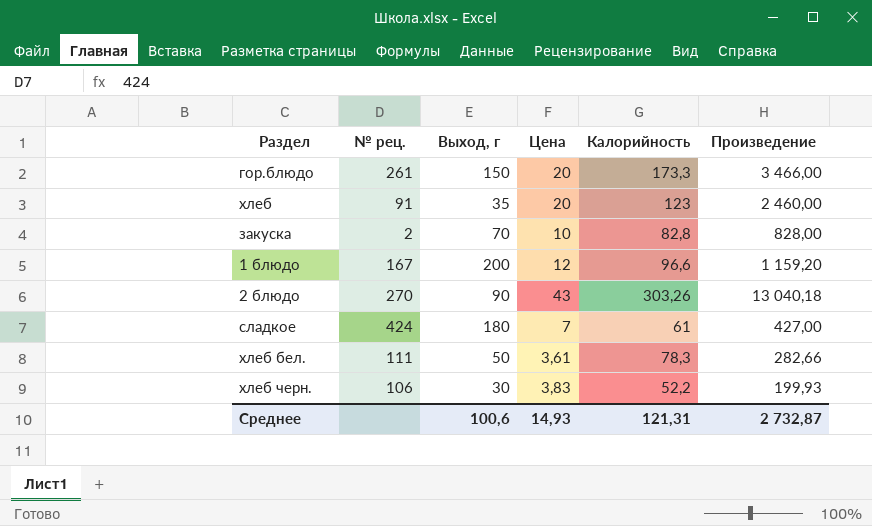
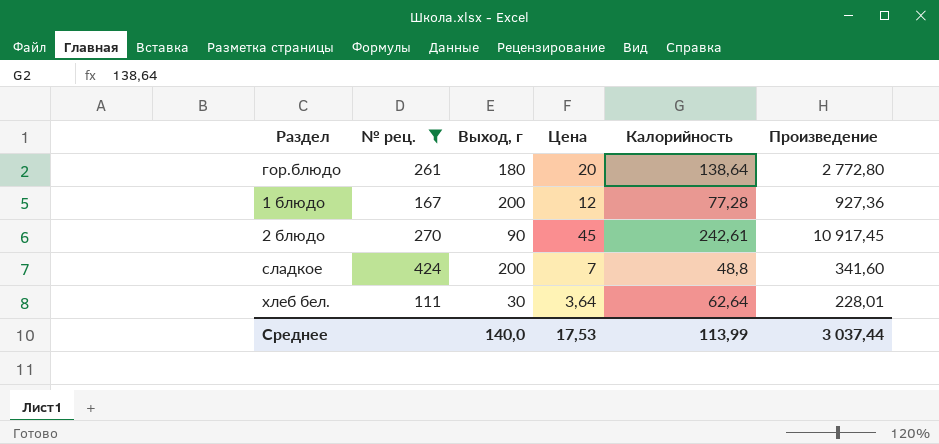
filter: none -> № рец. >= 111
гор.блюдо | Выход, г: 150 -> 180
гор.блюдо | Калорийность: 173,3 -> 138,64
гор.блюдо | Произведение: 3 466,00 -> 2 772,80
1 блюдо | Калорийность: 96,6 -> 77,28
1 блюдо | Произведение: 1 159,20 -> 927,36
2 блюдо | Цена: 43 -> 45
2 блюдо | Калорийность: 303,26 -> 242,61
2 блюдо | Произведение: 13 040,18 -> 10 917,45
сладкое | Выход, г: 180 -> 200
сладкое | Калорийность: 61 -> 48,8
сладкое | Произведение: 427,00 -> 341,60
хлеб бел. | Выход, г: 50 -> 30
хлеб бел. | Цена: 3,61 -> 3,64
хлеб бел. | Калорийность: 78,3 -> 62,64
хлеб бел. | Произведение: 282,66 -> 228,01
Среднее | Выход, г: 100,6 -> 140,0
Среднее | Цена: 14,93 -> 17,53
Среднее | Калорийность: 121,31 -> 113,99
Среднее | Произведение: 2 732,87 -> 3 037,44

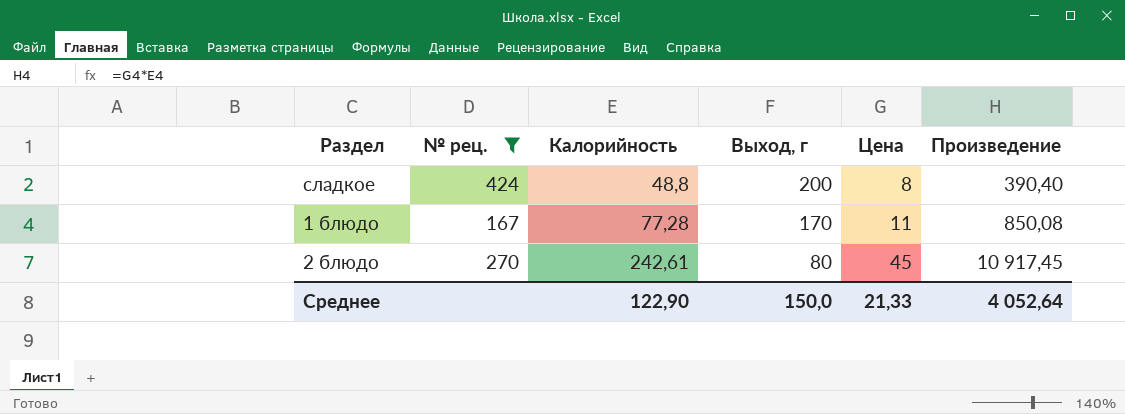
row order: none -> Калорийность ascending
column Калорийность | position: 5 -> 3
row гор.блюдо: 261 | 180 | 20 | 138,64 | 2 772,80 -> none
row хлеб бел.: 111 | 30 | 3,64 | 62,64 | 228,01 -> none
сладкое | Цена: 7 -> 8
сладкое | Произведение: 341,60 -> 390,40
1 блюдо | Выход, г: 200 -> 170
1 блюдо | Цена: 12 -> 11
1 блюдо | Произведение: 927,36 -> 850,08
2 блюдо | Выход, г: 90 -> 80
Среднее | Калорийность: 113,99 -> 122,90
Среднее | Выход, г: 140,0 -> 150,0
Среднее | Цена: 17,53 -> 21,33
Среднее | Произведение: 3 037,44 -> 4 052,64

